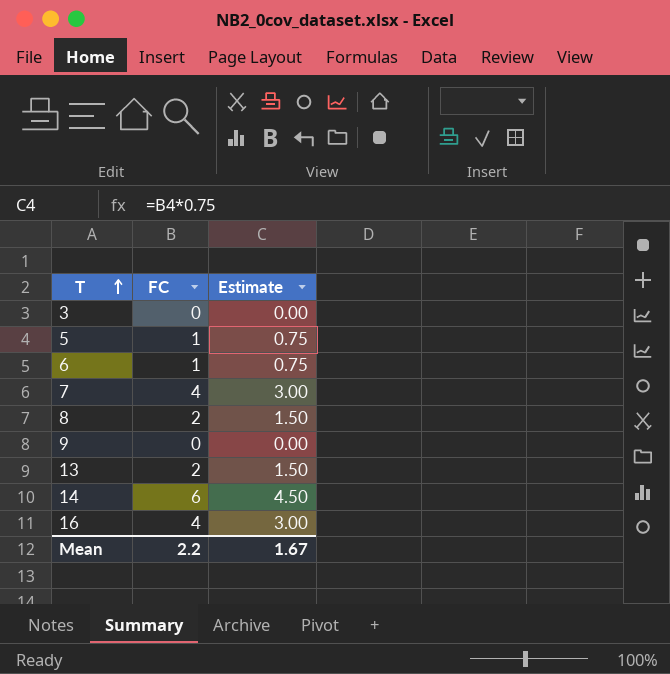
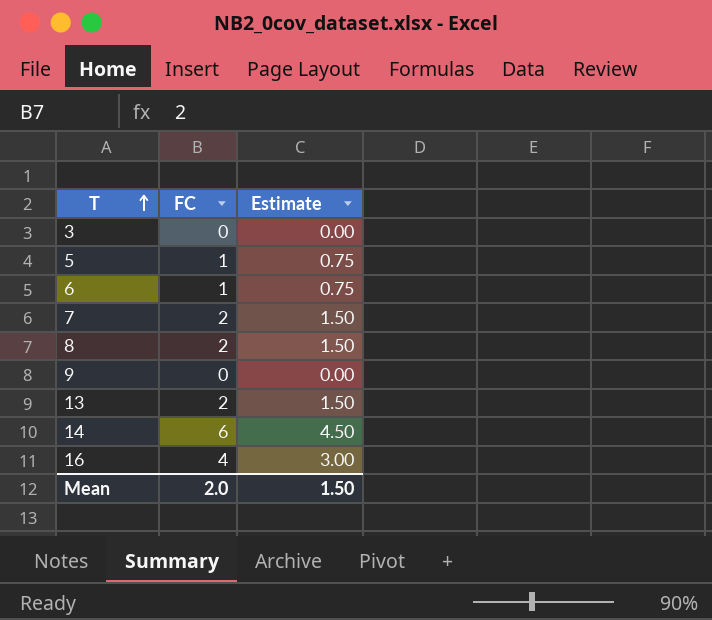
7 | FC: 4 -> 2
7 | Estimate: 3.00 -> 1.50
Mean | FC: 2.2 -> 2.0
Mean | Estimate: 1.67 -> 1.50

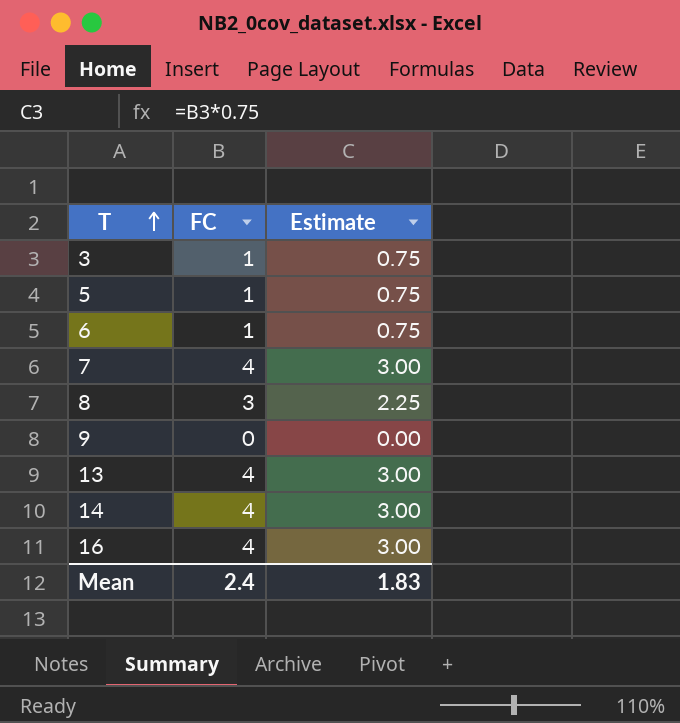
3 | FC: 0 -> 1
3 | Estimate: 0.00 -> 0.75
7 | FC: 2 -> 4
7 | Estimate: 1.50 -> 3.00
8 | FC: 2 -> 3
8 | Estimate: 1.50 -> 2.25
13 | FC: 2 -> 4
13 | Estimate: 1.50 -> 3.00
14 | FC: 6 -> 4
14 | Estimate: 4.50 -> 3.00
Mean | FC: 2.0 -> 2.4
Mean | Estimate: 1.50 -> 1.83

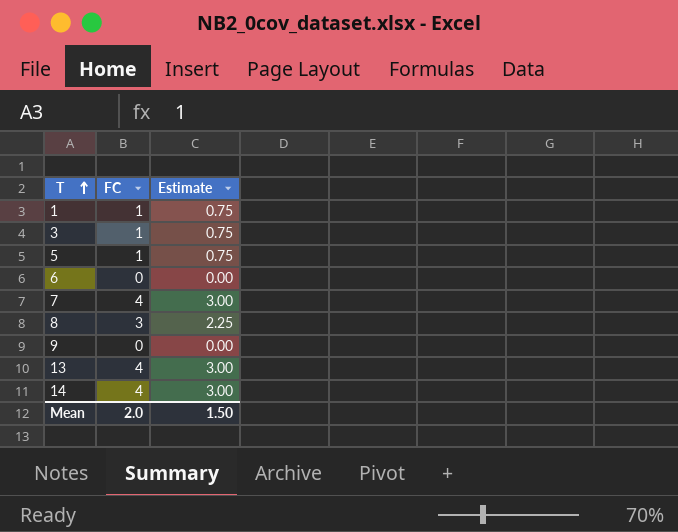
row 16: 4 | 3.00 -> none
row 1: none -> 1 | 0.75
6 | FC: 1 -> 0
6 | Estimate: 0.75 -> 0.00
Mean | FC: 2.4 -> 2.0
Mean | Estimate: 1.83 -> 1.50

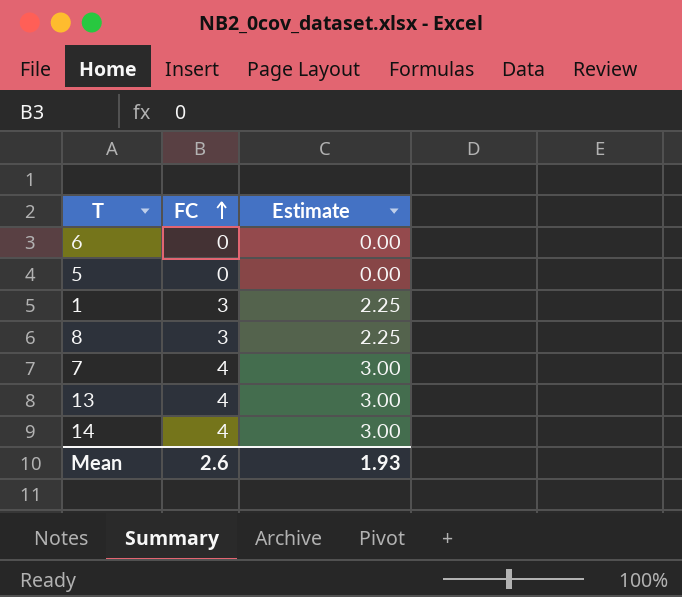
row order: T ascending -> FC ascending
row 3: 1 | 0.75 -> none
row 9: 0 | 0.00 -> none
5 | FC: 1 -> 0
5 | Estimate: 0.75 -> 0.00
1 | FC: 1 -> 3
1 | Estimate: 0.75 -> 2.25
Mean | FC: 2.0 -> 2.6
Mean | Estimate: 1.50 -> 1.93

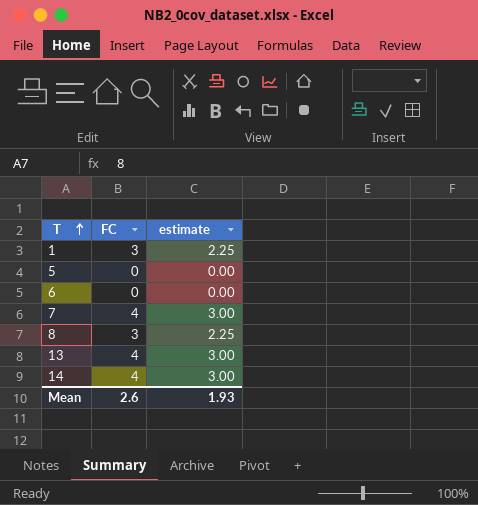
row order: FC ascending -> T ascending
column name: Estimate -> estimate

